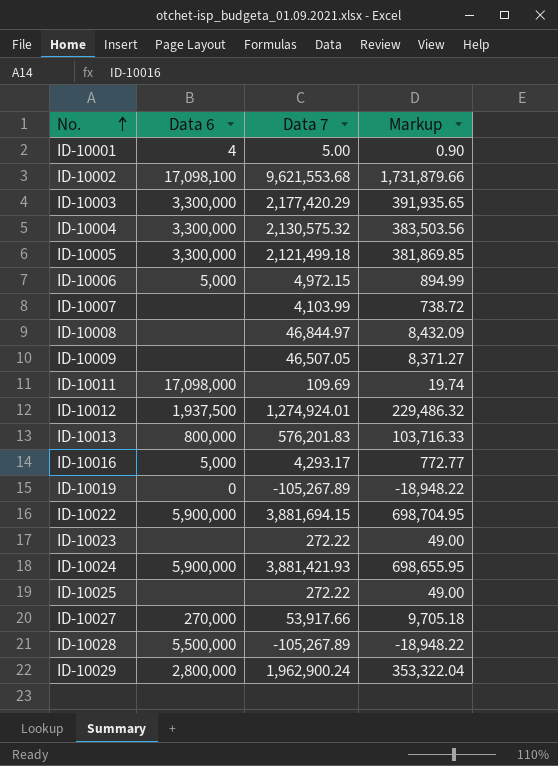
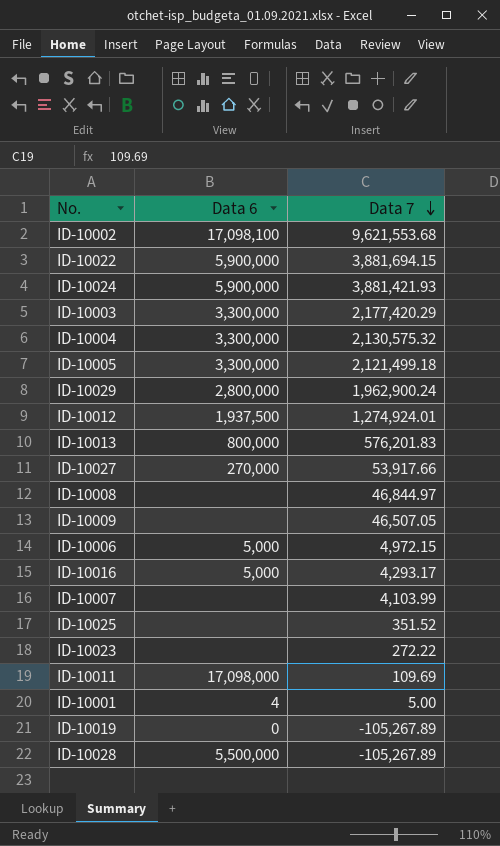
row order: No. ascending -> Data 7 descending
column Markup | formula: [Data 7] * 0.18 -> none
ID-10025 | Data 7: 272.22 -> 351.52

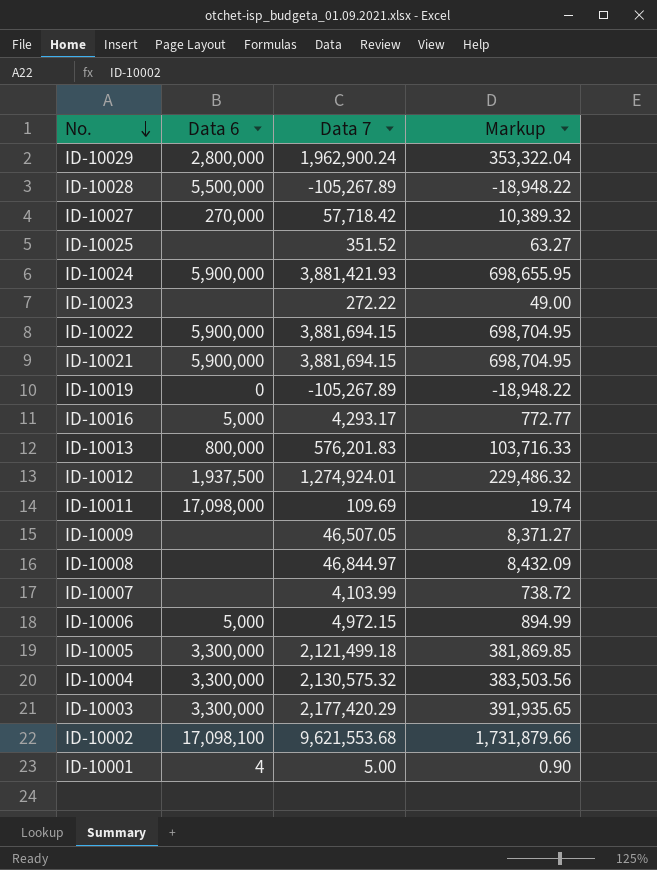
row order: Data 7 descending -> No. descending
column Markup | formula: none -> [Data 7] * 0.18
ID-10027 | Data 7: 53,917.66 -> 57,718.42
row ID-10021: none -> 5,900,000 | 3,881,694.15 | 698,704.95

